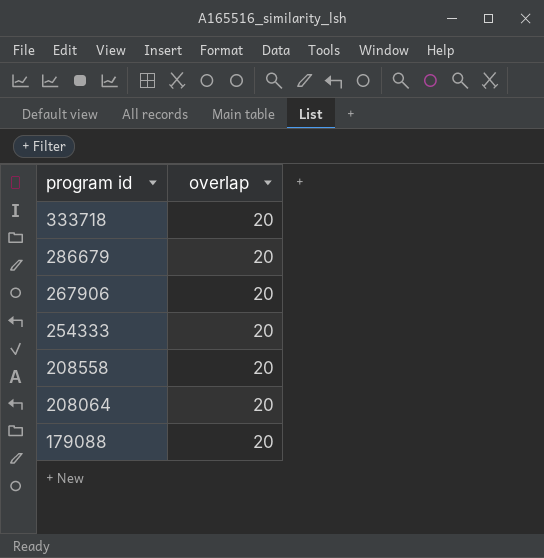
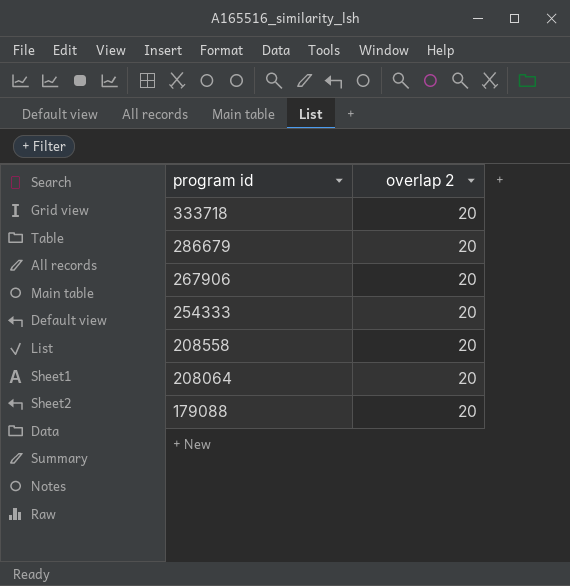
column name: overlap -> overlap 2

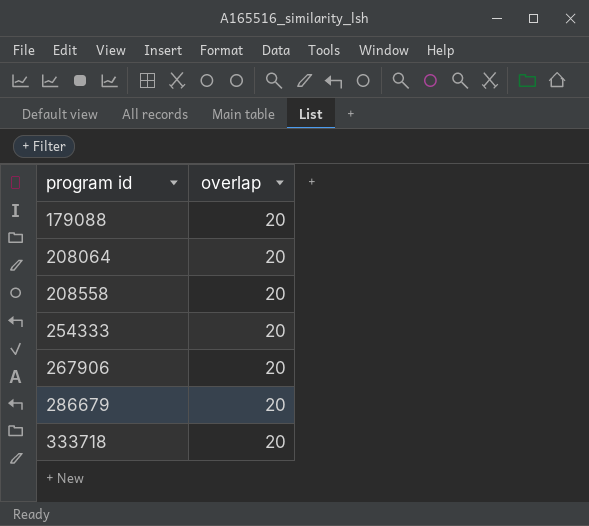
row order: program id descending -> program id ascending
column name: overlap 2 -> overlap

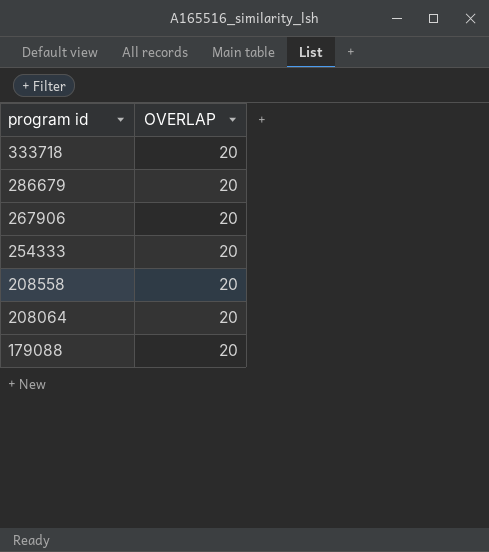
row order: program id ascending -> program id descending
column name: overlap -> OVERLAP

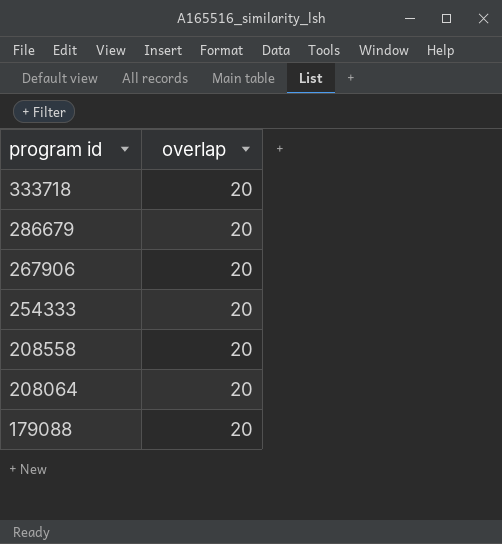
column name: OVERLAP -> overlap

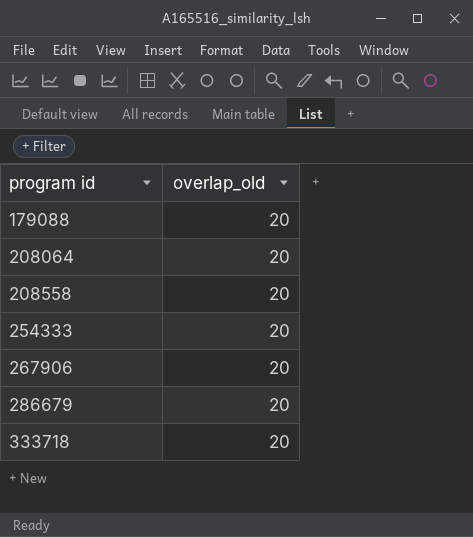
row order: program id descending -> program id ascending
column name: overlap -> overlap_old

